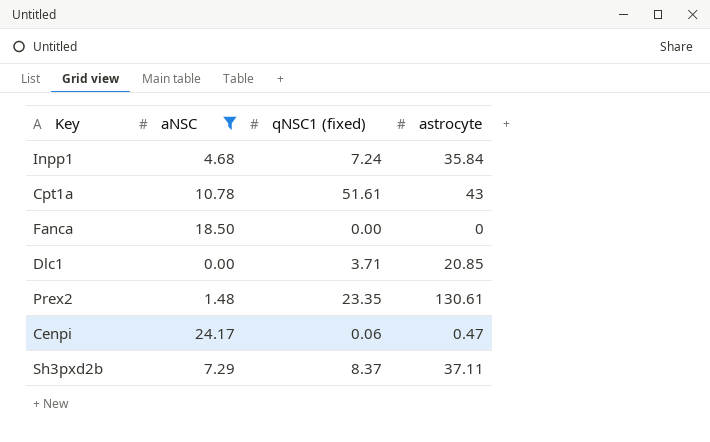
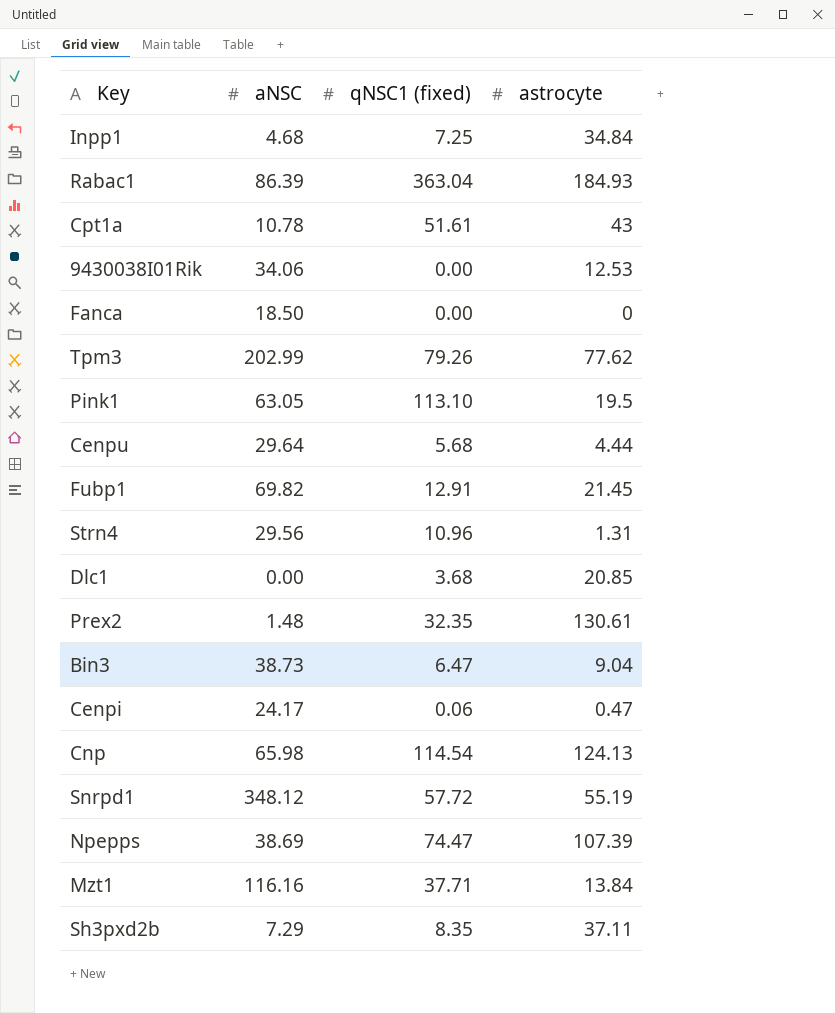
filter: aNSC <= 24.17 -> none
Inpp1 | qNSC1 (fixed): 7.24 -> 7.25
Inpp1 | astrocyte: 35.84 -> 34.84
Dlc1 | qNSC1 (fixed): 3.71 -> 3.68
Prex2 | qNSC1 (fixed): 23.35 -> 32.35
Sh3pxd2b | qNSC1 (fixed): 8.37 -> 8.35

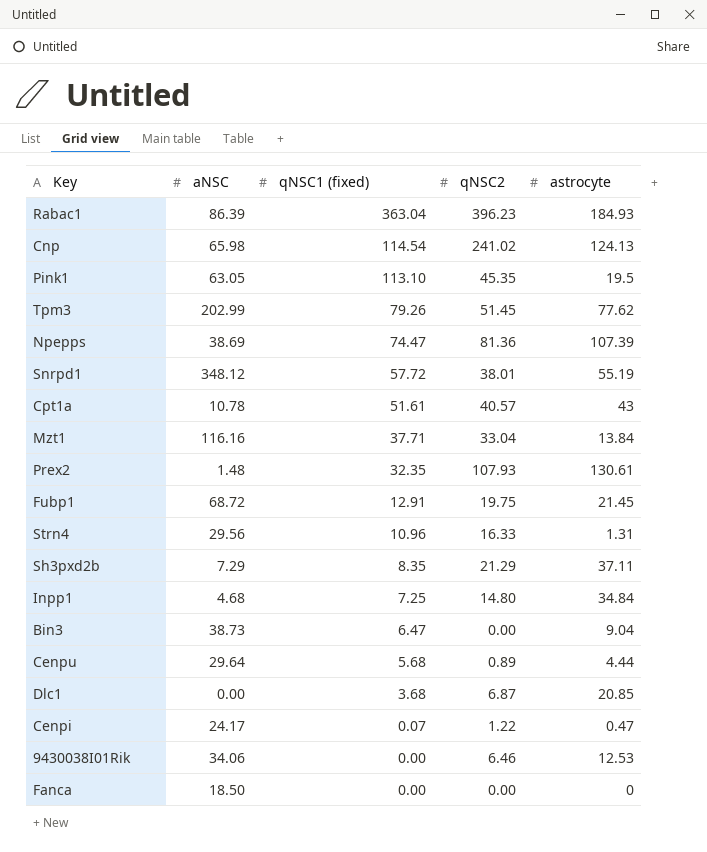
row order: none -> qNSC1 (fixed) descending
column qNSC2 | position: none -> 4
Fubp1 | aNSC: 69.82 -> 68.72
Cenpi | qNSC1 (fixed): 0.06 -> 0.07

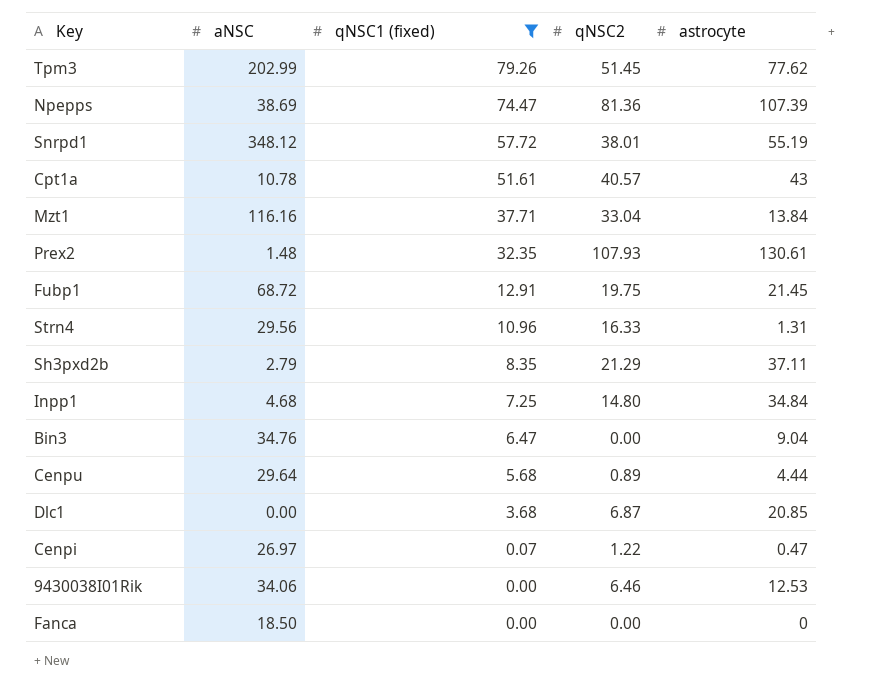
filter: none -> qNSC1 (fixed) <= 79.26
Sh3pxd2b | aNSC: 7.29 -> 2.79
Bin3 | aNSC: 38.73 -> 34.76
Cenpi | aNSC: 24.17 -> 26.97

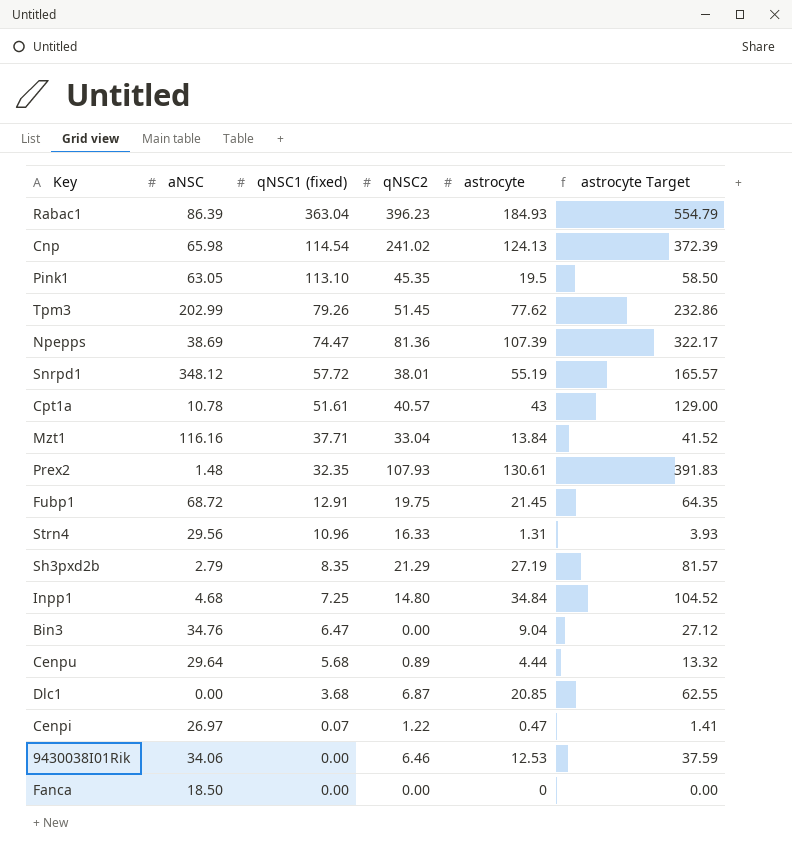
filter: qNSC1 (fixed) <= 79.26 -> none
column astrocyte Target | formula: none -> [astrocyte] * 3
Sh3pxd2b | astrocyte: 37.11 -> 27.19

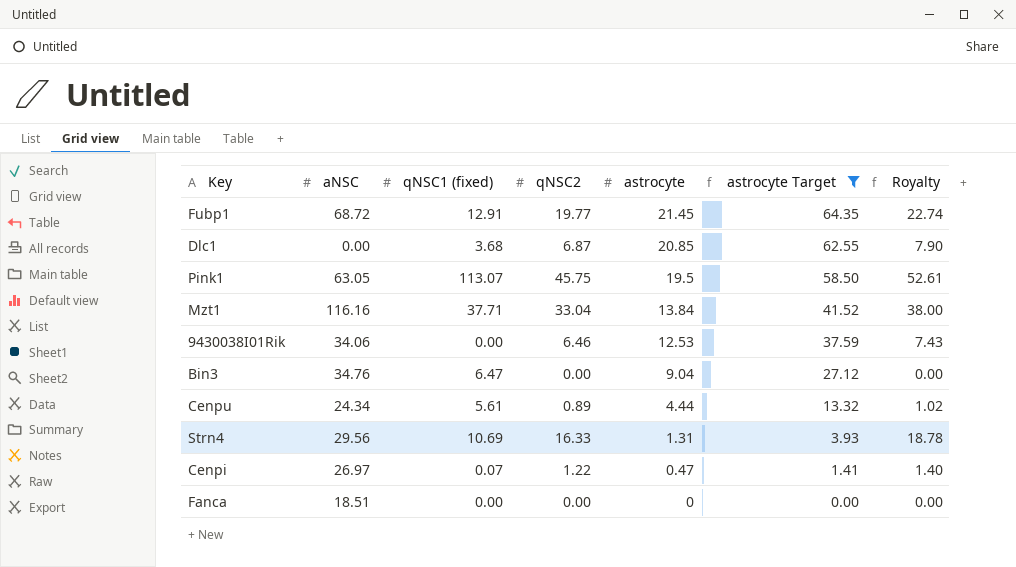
filter: none -> astrocyte Target <= 64.35
row order: qNSC1 (fixed) descending -> astrocyte descending
column Royalty | formula: none -> [qNSC2] * 1.15
Fubp1 | qNSC2: 19.75 -> 19.77
Pink1 | qNSC1 (fixed): 113.10 -> 113.07
Pink1 | qNSC2: 45.35 -> 45.75
Cenpu | aNSC: 29.64 -> 24.34
Cenpu | qNSC1 (fixed): 5.68 -> 5.61
Strn4 | qNSC1 (fixed): 10.96 -> 10.69
Fanca | aNSC: 18.50 -> 18.51

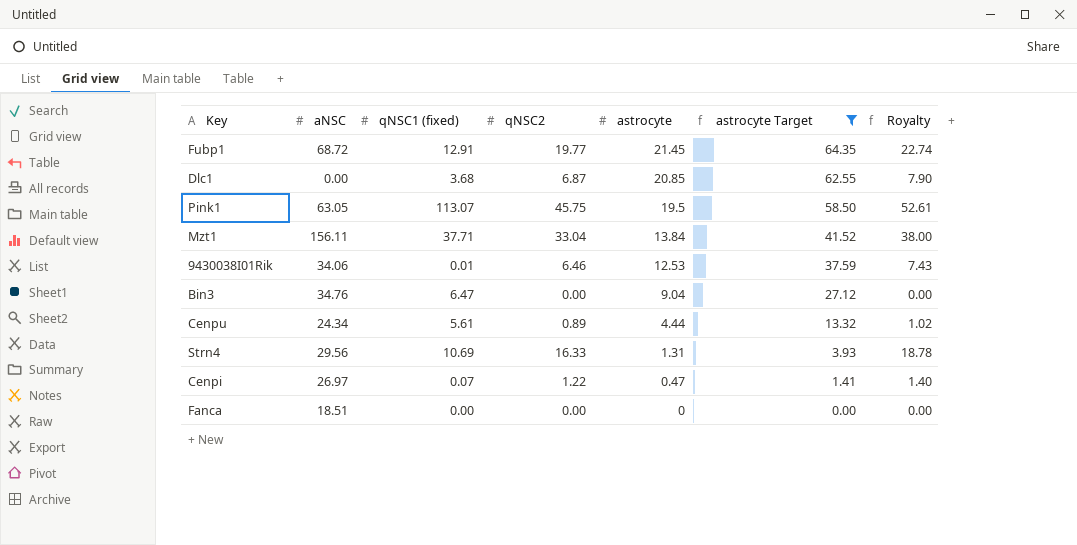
Mzt1 | aNSC: 116.16 -> 156.11
9430038I01Rik | qNSC1 (fixed): 0.00 -> 0.01

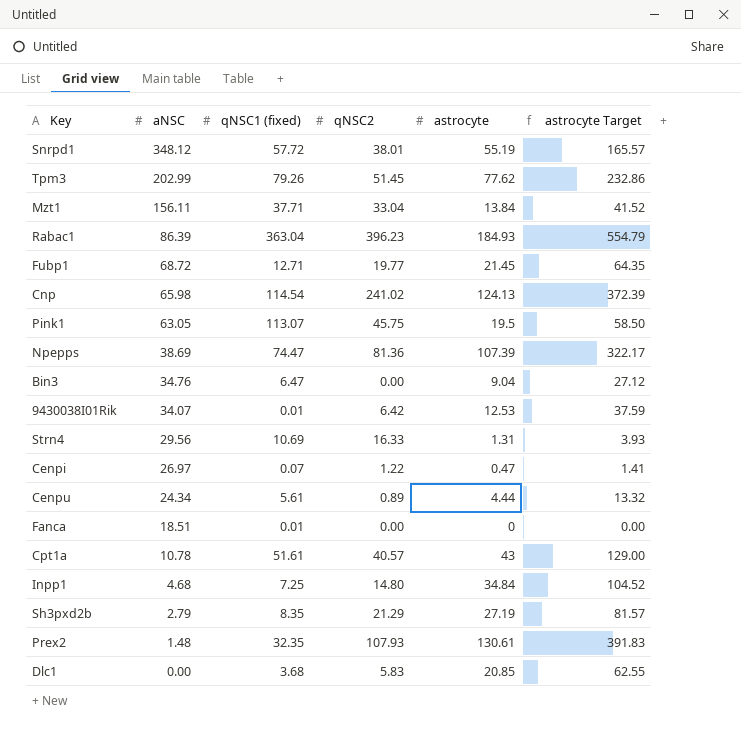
filter: astrocyte Target <= 64.35 -> none
row order: astrocyte descending -> aNSC descending
column Royalty | formula: [qNSC2] * 1.15 -> none
Fubp1 | qNSC1 (fixed): 12.91 -> 12.71
9430038I01Rik | aNSC: 34.06 -> 34.07
9430038I01Rik | qNSC2: 6.46 -> 6.42
Fanca | qNSC1 (fixed): 0.00 -> 0.01
Dlc1 | qNSC2: 6.87 -> 5.83

